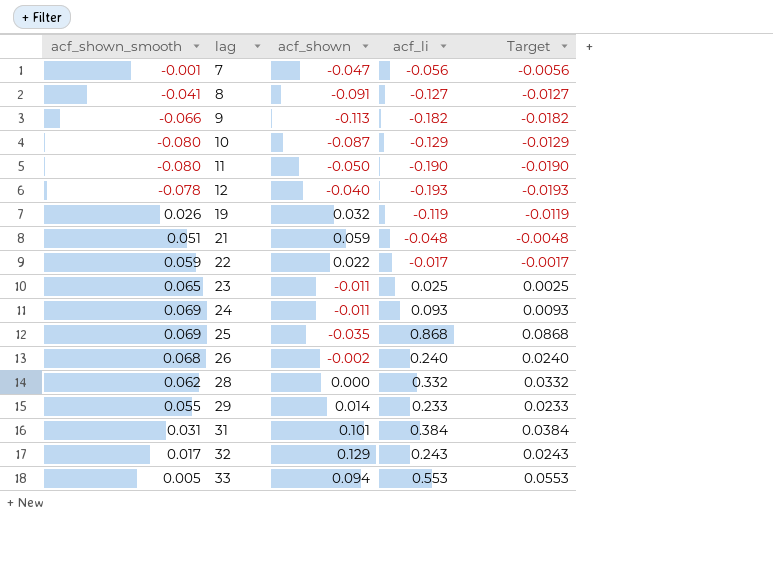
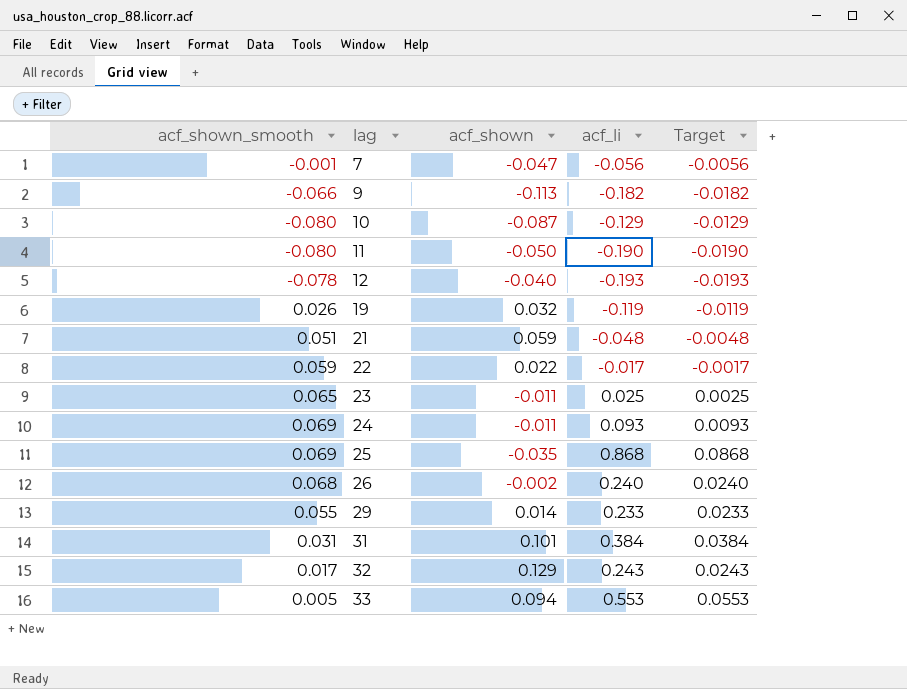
row 8: -0.041 | -0.091 | -0.127 | -0.0127 -> none
row 28: 0.062 | 0.000 | 0.332 | 0.0332 -> none

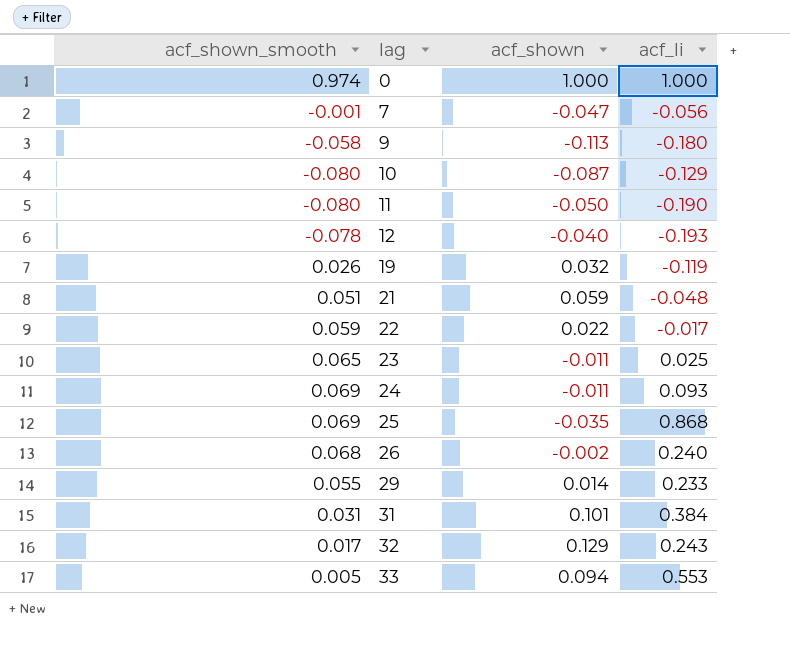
column Target | formula: [acf_li] * 0.1 -> none
row 0: none -> 0.974 | 1.000 | 1.000
9 | acf_shown_smooth: -0.066 -> -0.058
9 | acf_li: -0.182 -> -0.180

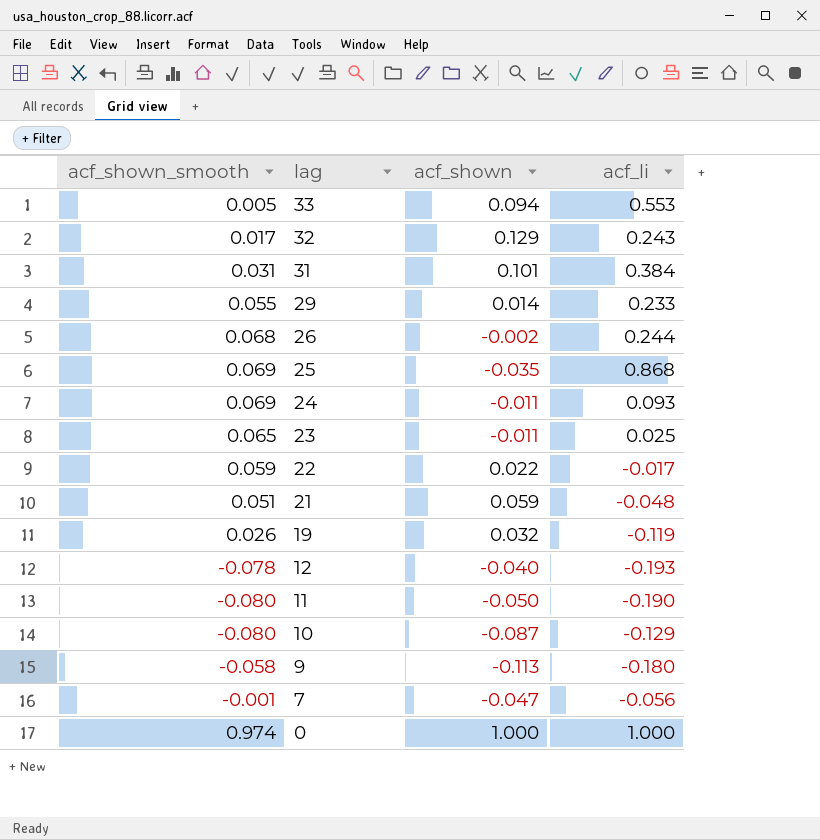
row order: lag ascending -> lag descending
26 | acf_li: 0.240 -> 0.244

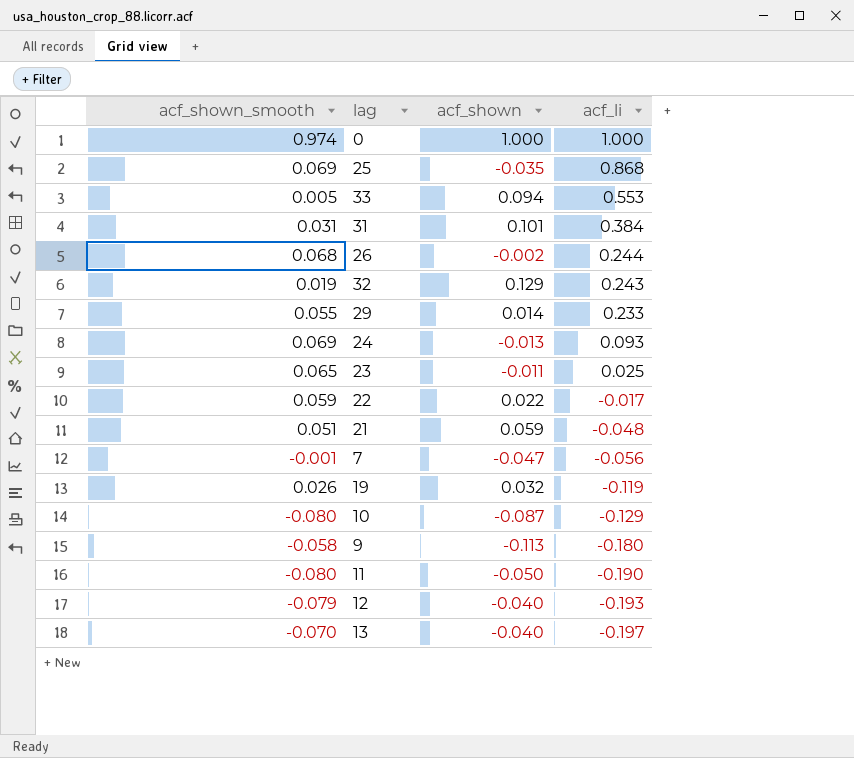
row order: lag descending -> acf_li descending
32 | acf_shown_smooth: 0.017 -> 0.019
24 | acf_shown: -0.011 -> -0.013
12 | acf_shown_smooth: -0.078 -> -0.079
row 13: none -> -0.070 | -0.040 | -0.197

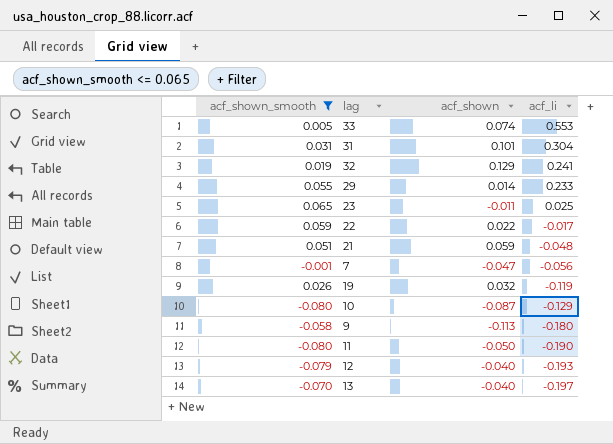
filter: none -> acf_shown_smooth <= 0.065
33 | acf_shown: 0.094 -> 0.074
31 | acf_li: 0.384 -> 0.304
32 | acf_li: 0.243 -> 0.241

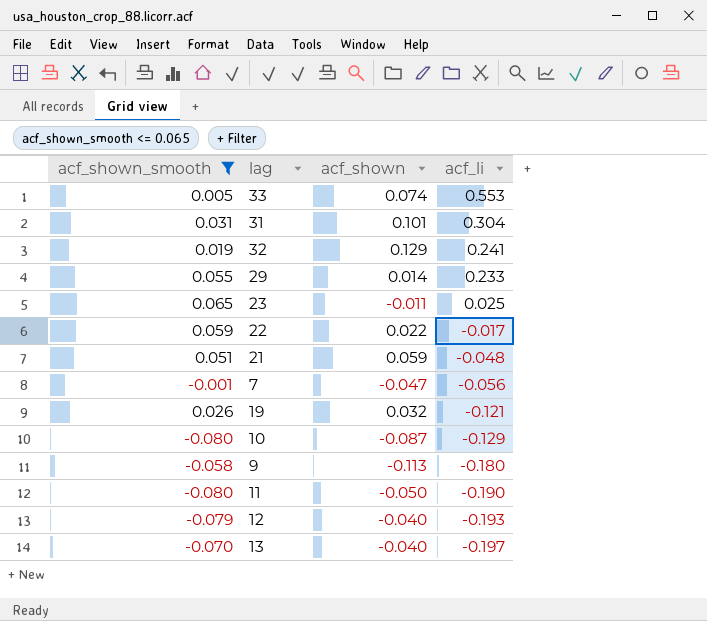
19 | acf_li: -0.119 -> -0.121

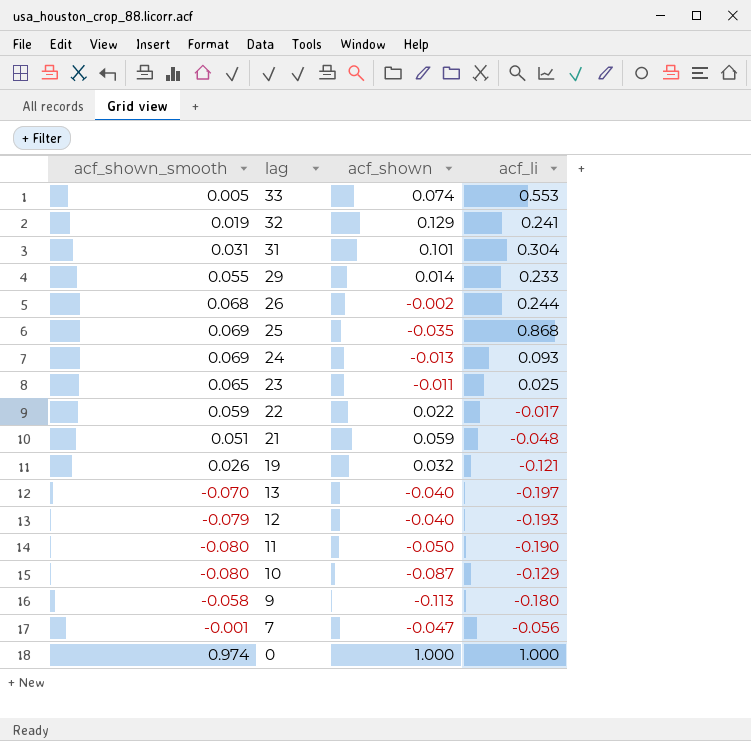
filter: acf_shown_smooth <= 0.065 -> none
row order: acf_li descending -> lag descending

